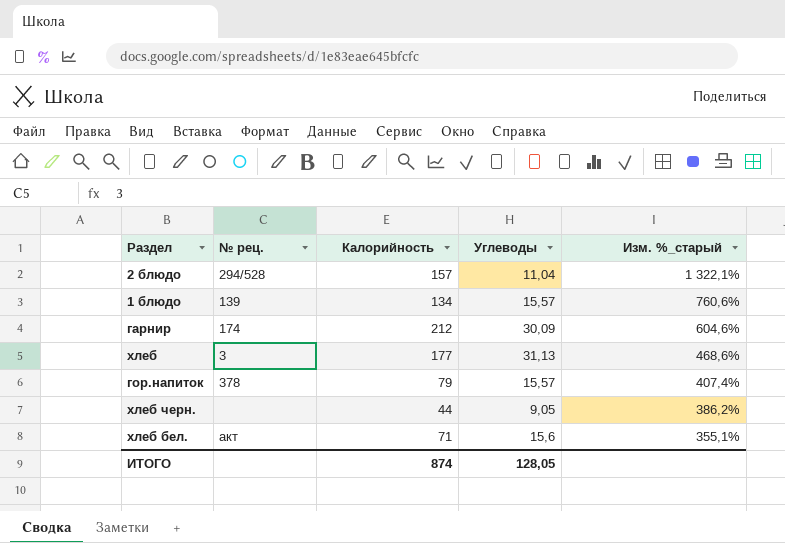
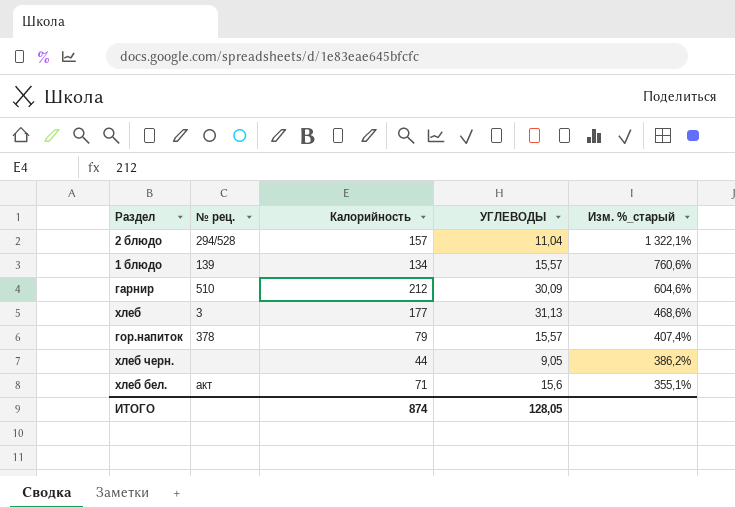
column name: Углеводы -> УГЛЕВОДЫ
гарнир | № рец.: 174 -> 510

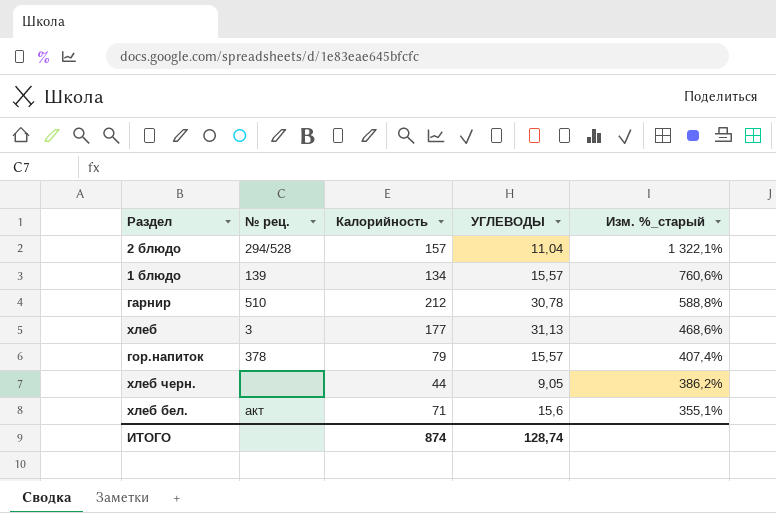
гарнир | УГЛЕВОДЫ: 30,09 -> 30,78
гарнир | Изм. %_старый: 604,6% -> 588,8%
ИТОГО | УГЛЕВОДЫ: 128,05 -> 128,74

